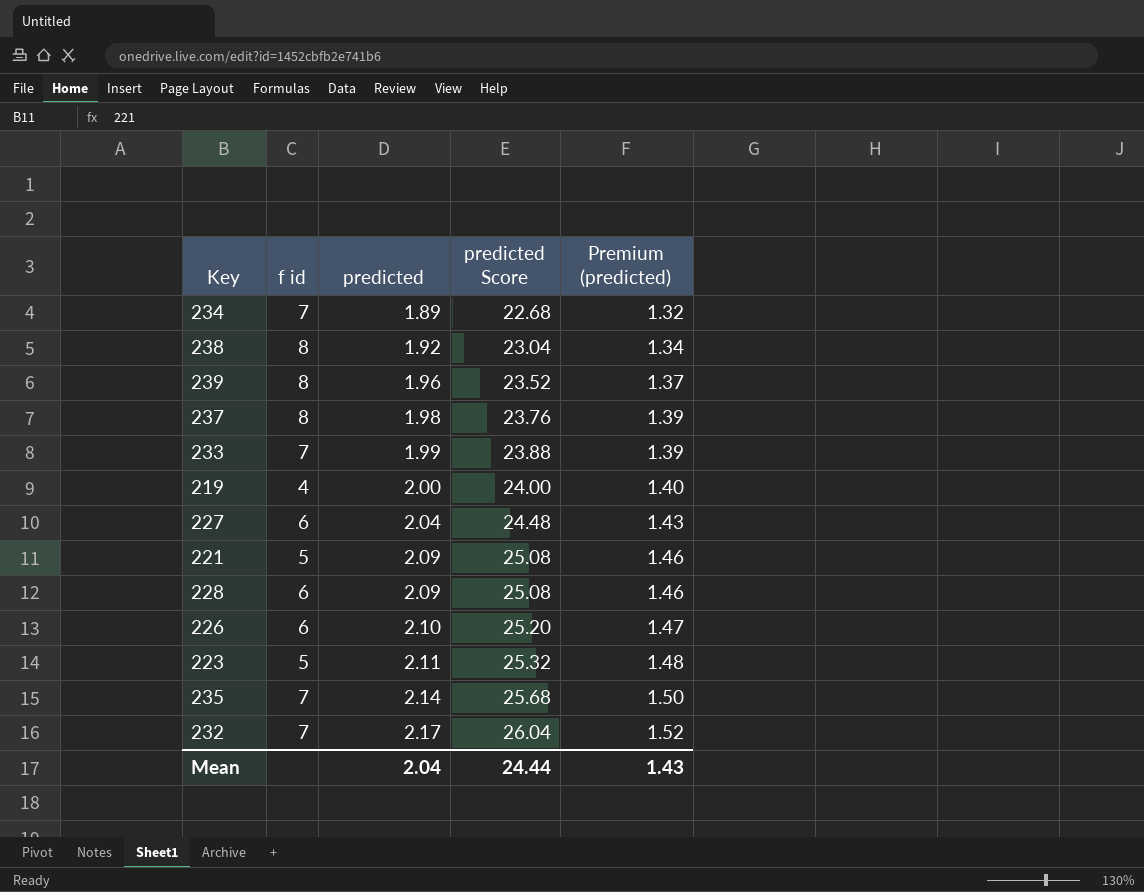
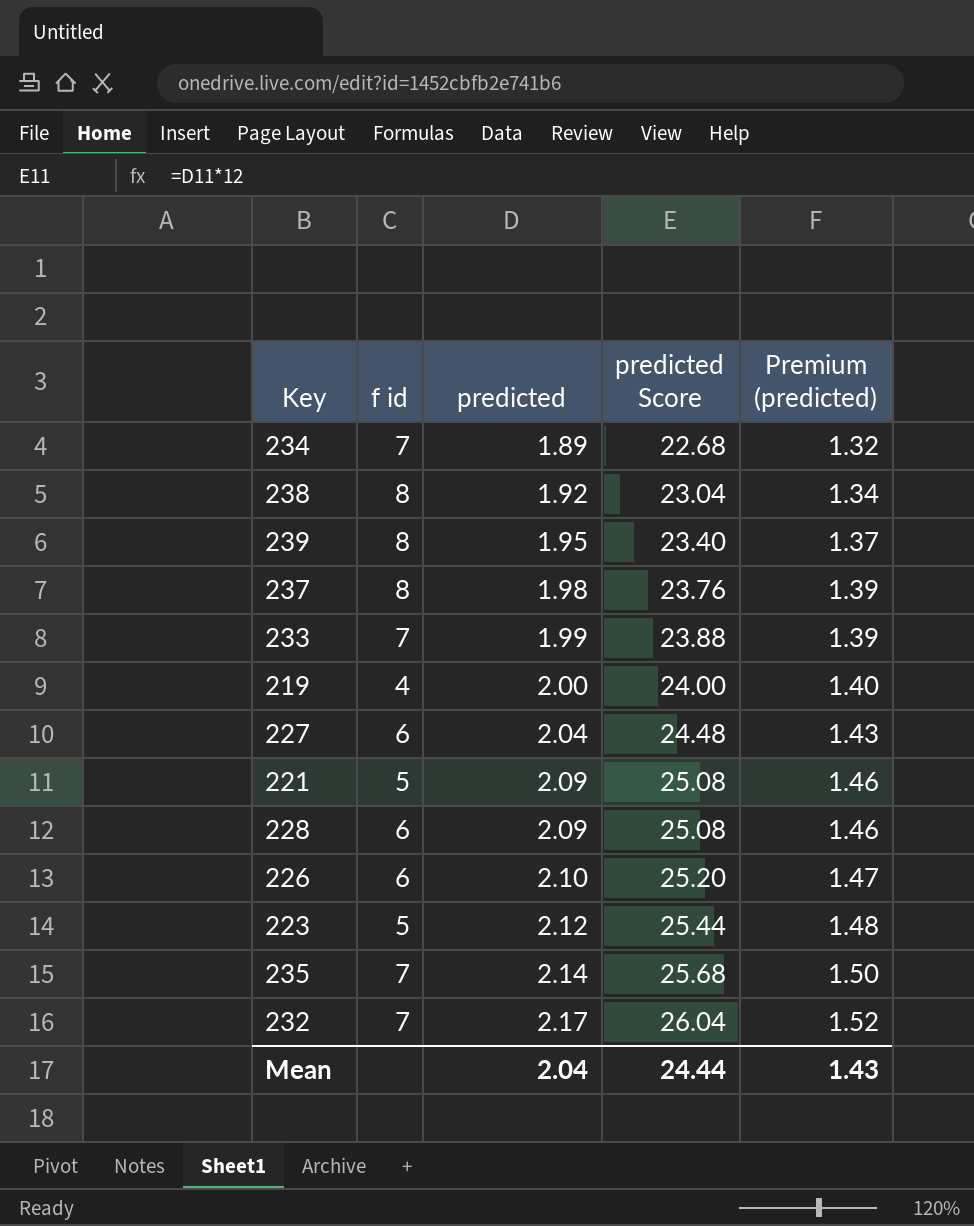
239 | predicted: 1.96 -> 1.95
239 | predicted Score: 23.52 -> 23.40
223 | predicted: 2.11 -> 2.12
223 | predicted Score: 25.32 -> 25.44

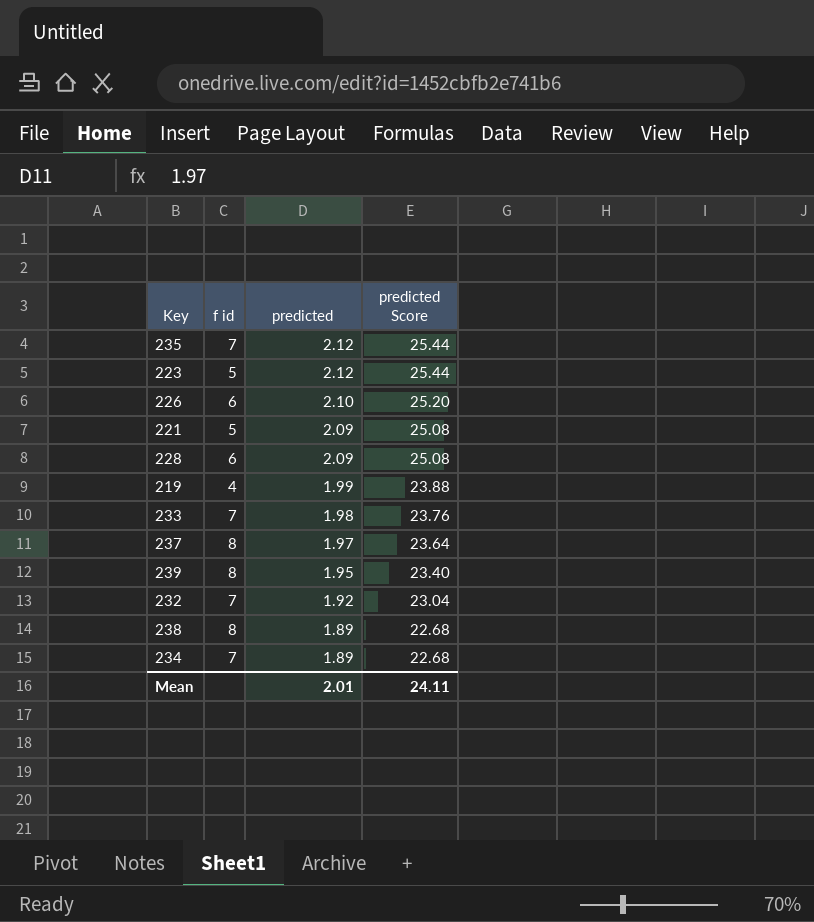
row order: predicted ascending -> predicted descending
column Premium (predicted) | formula: [predicted] * 0.7 -> none
row 227: 6 | 2.04 | 24.48 | 1.43 -> none
235 | predicted: 2.14 -> 2.12
235 | predicted Score: 25.68 -> 25.44
219 | predicted: 2.00 -> 1.99
219 | predicted Score: 24.00 -> 23.88
233 | predicted: 1.99 -> 1.98
233 | predicted Score: 23.88 -> 23.76
237 | predicted: 1.98 -> 1.97
237 | predicted Score: 23.76 -> 23.64
232 | predicted: 2.17 -> 1.92
232 | predicted Score: 26.04 -> 23.04
238 | predicted: 1.92 -> 1.89
238 | predicted Score: 23.04 -> 22.68
Mean | predicted: 2.04 -> 2.01
Mean | predicted Score: 24.44 -> 24.11

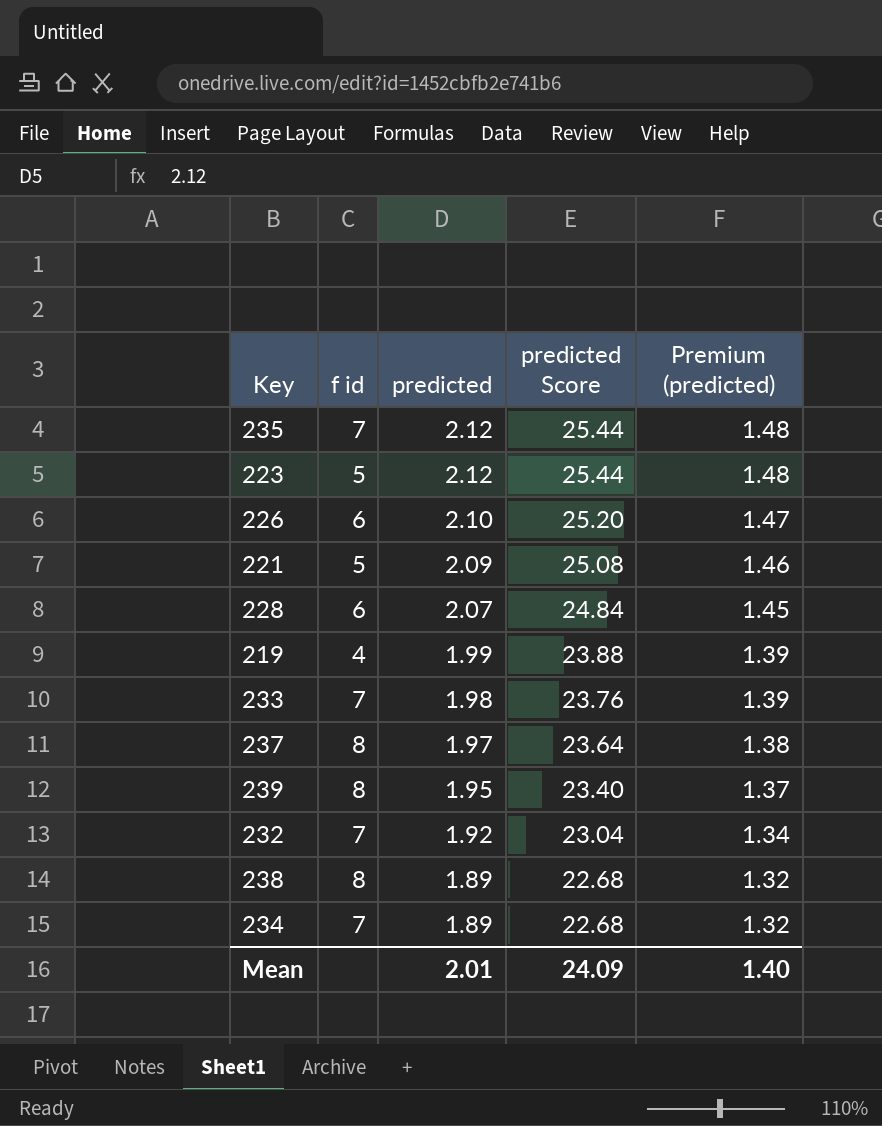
column Premium (predicted) | formula: none -> [predicted] * 0.7
228 | predicted: 2.09 -> 2.07
228 | predicted Score: 25.08 -> 24.84
Mean | predicted Score: 24.11 -> 24.09

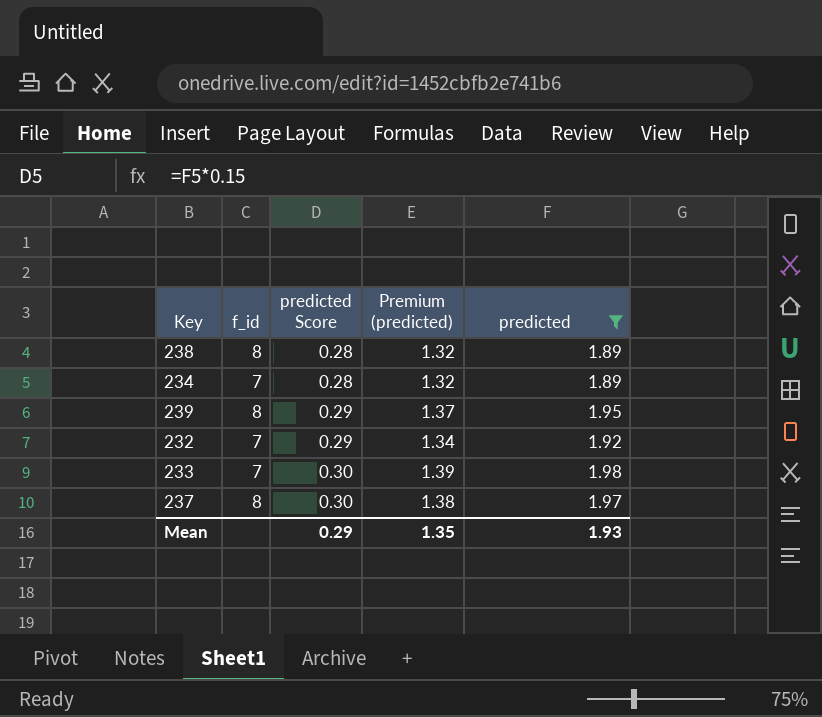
filter: none -> predicted <= 1.98
row order: predicted descending -> predicted Score ascending
column name: f id -> f_id
column predicted Score | formula: [predicted] * 12 -> [predicted] * 0.15
column predicted | position: 3 -> 5
Mean | predicted Score: 24.09 -> 0.29
Mean | Premium (predicted): 1.40 -> 1.35
Mean | predicted: 2.01 -> 1.93

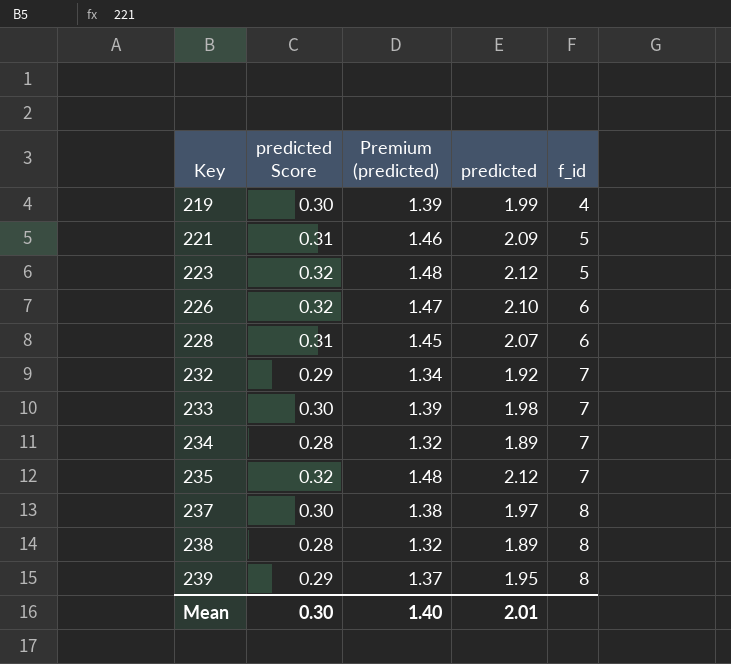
filter: predicted <= 1.98 -> none
row order: predicted Score ascending -> Key ascending
column f_id | position: 2 -> 5
Mean | predicted Score: 0.29 -> 0.30
Mean | Premium (predicted): 1.35 -> 1.40
Mean | predicted: 1.93 -> 2.01

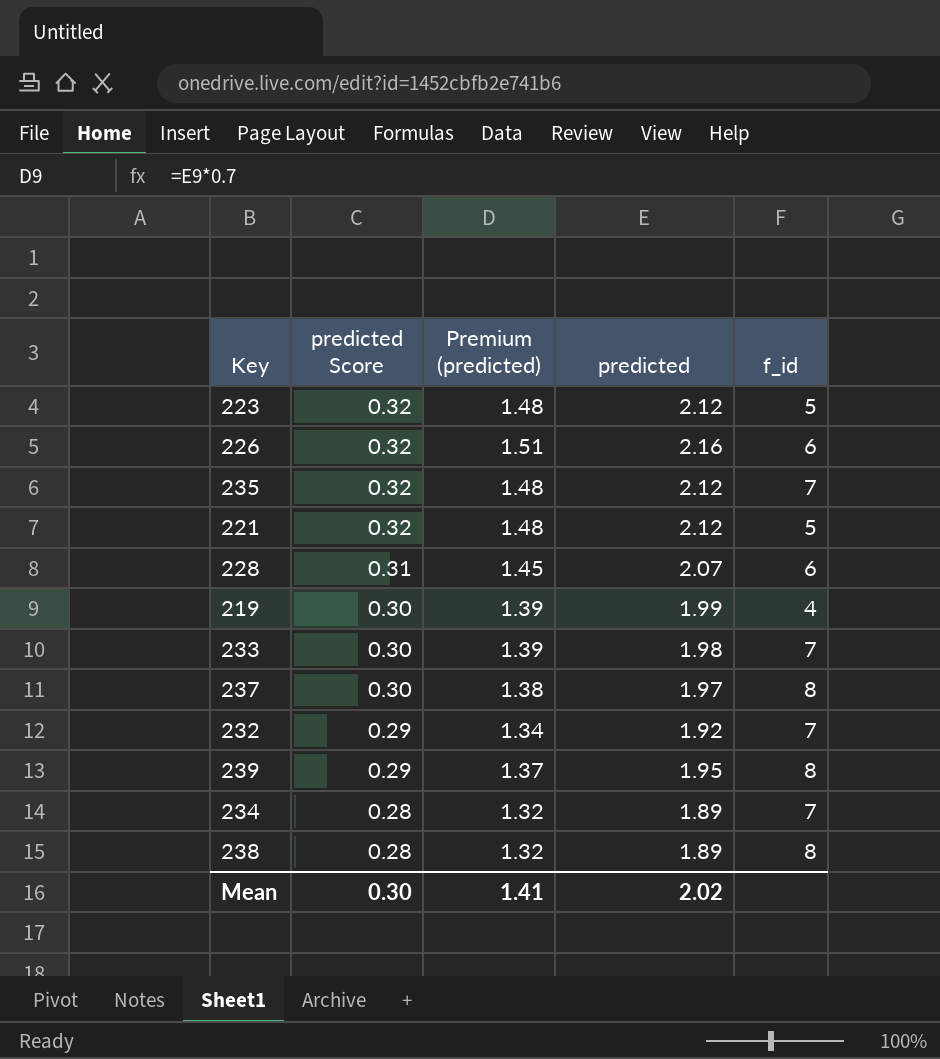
row order: Key ascending -> predicted Score descending
226 | Premium (predicted): 1.47 -> 1.51
226 | predicted: 2.10 -> 2.16
221 | predicted Score: 0.31 -> 0.32
221 | Premium (predicted): 1.46 -> 1.48
221 | predicted: 2.09 -> 2.12
Mean | Premium (predicted): 1.40 -> 1.41
Mean | predicted: 2.01 -> 2.02

